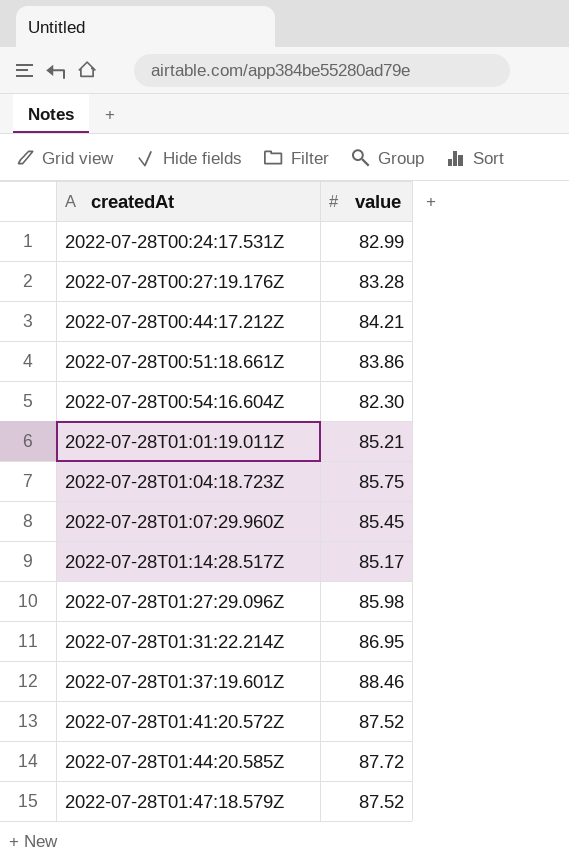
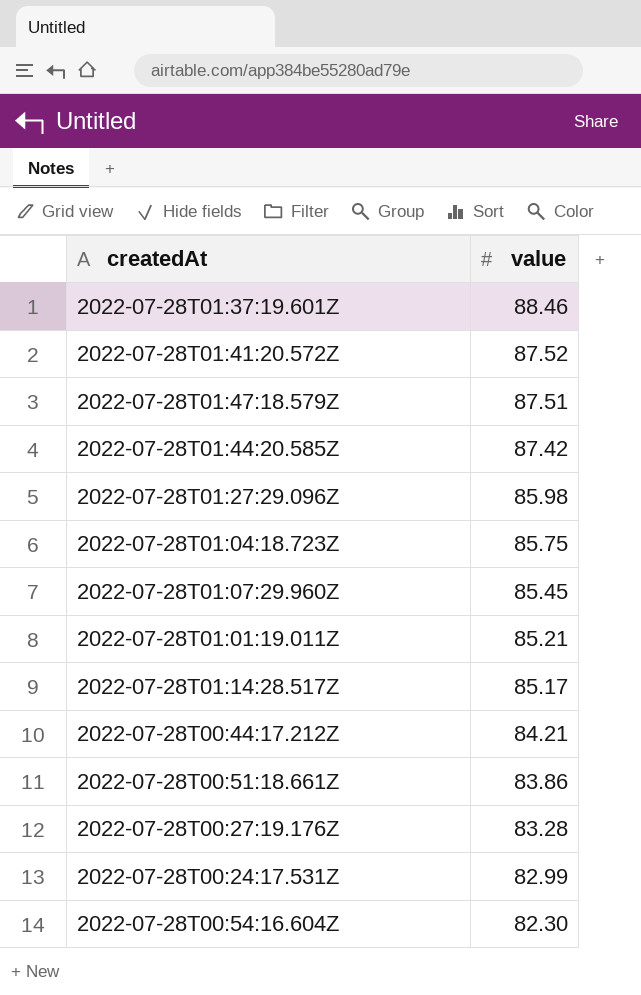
row order: createdAt ascending -> value descending
row 2022-07-28T01:31:22.214Z: 86.95 -> none
2022-07-28T01:47:18.579Z | value: 87.52 -> 87.51
2022-07-28T01:44:20.585Z | value: 87.72 -> 87.42

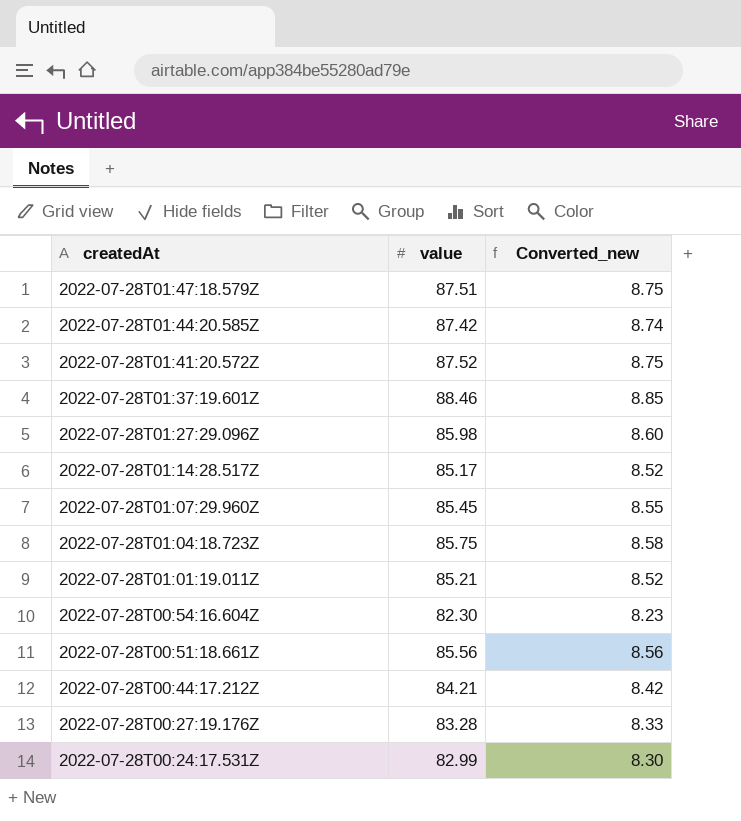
row order: value descending -> createdAt descending
column Converted_new | formula: none -> [value] * 0.1
2022-07-28T00:51:18.661Z | value: 83.86 -> 85.56

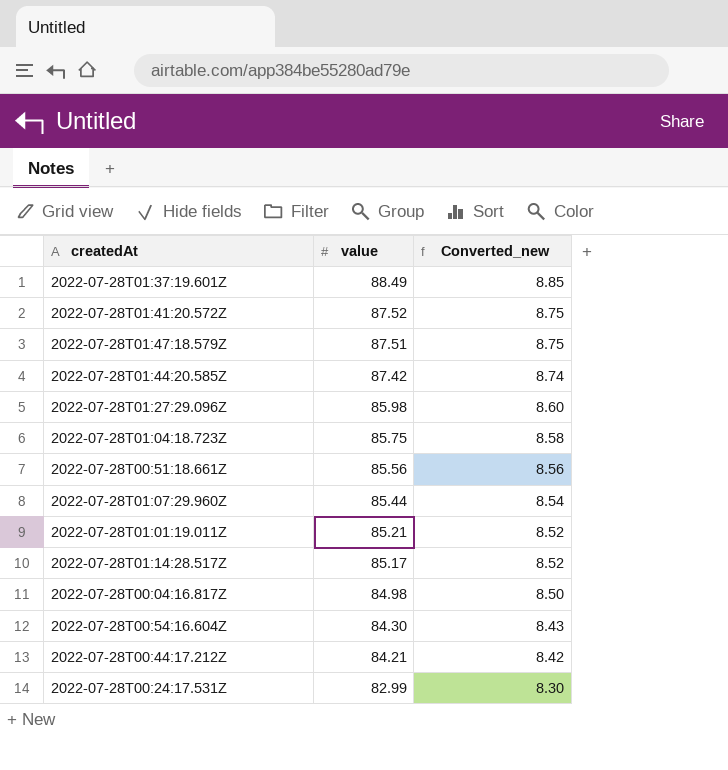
row order: createdAt descending -> value descending
row 2022-07-28T00:27:19.176Z: 83.28 | 8.33 -> none
2022-07-28T01:37:19.601Z | value: 88.46 -> 88.49
2022-07-28T01:07:29.960Z | value: 85.45 -> 85.44
2022-07-28T01:07:29.960Z | Converted_new: 8.55 -> 8.54
row 2022-07-28T00:04:16.817Z: none -> 84.98 | 8.50
2022-07-28T00:54:16.604Z | value: 82.30 -> 84.30
2022-07-28T00:54:16.604Z | Converted_new: 8.23 -> 8.43

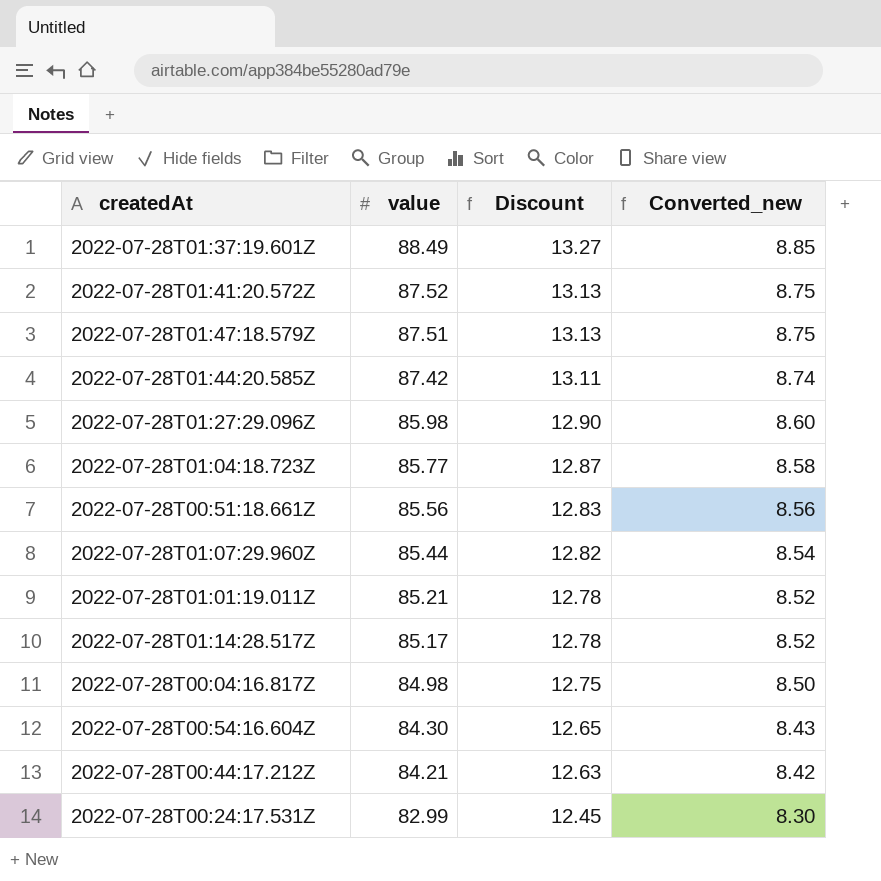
column Discount | formula: none -> [value] * 0.15
2022-07-28T01:04:18.723Z | value: 85.75 -> 85.77

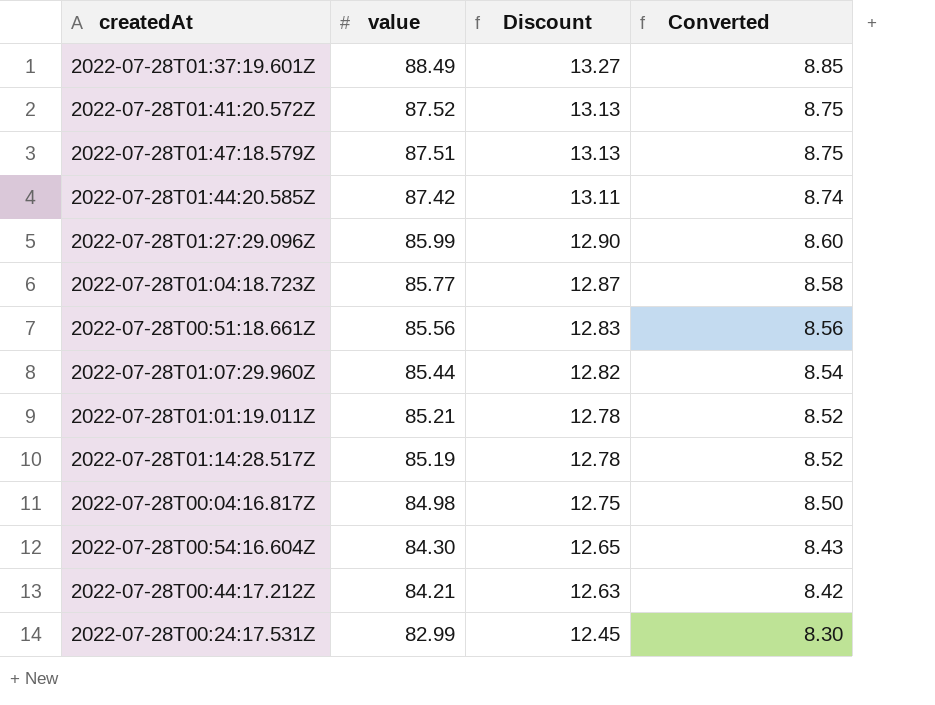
column name: Converted_new -> Converted
2022-07-28T01:27:29.096Z | value: 85.98 -> 85.99
2022-07-28T01:14:28.517Z | value: 85.17 -> 85.19

